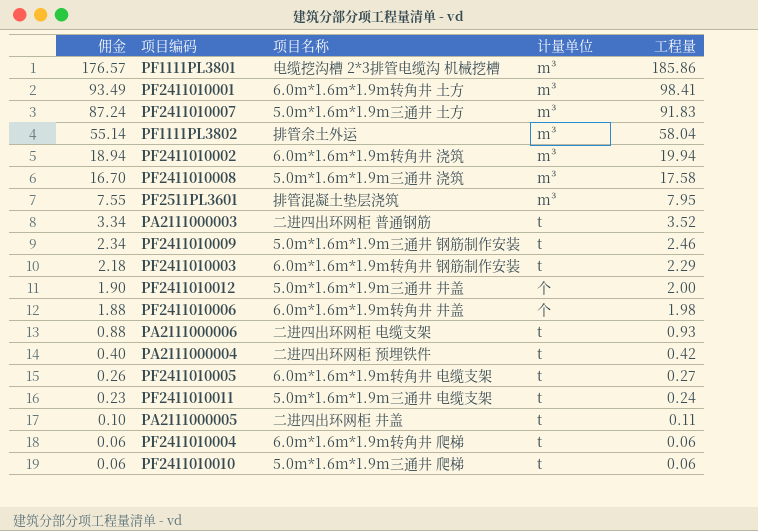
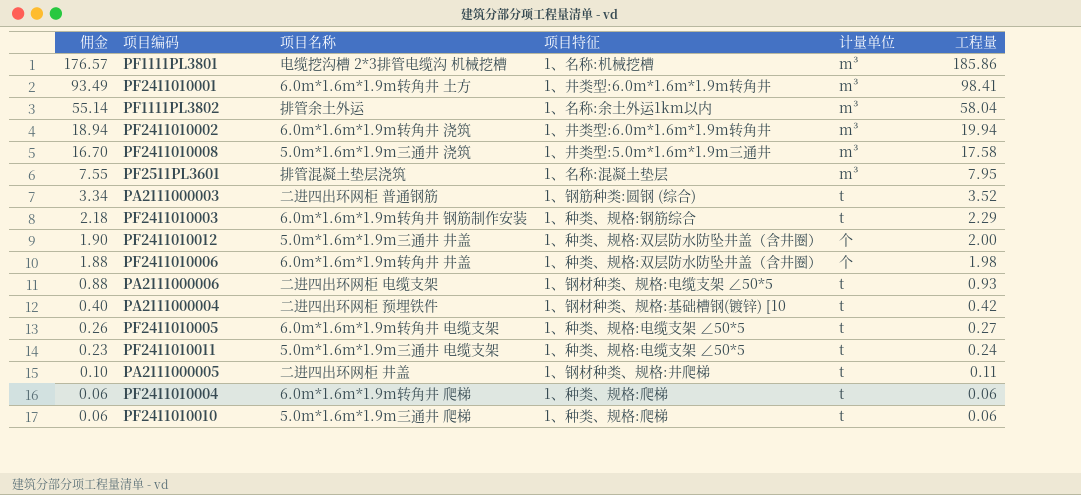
column 项目特征 | position: none -> 4
row PF2411010007: 87.24 | 5.0m*1.6m*1.9m三通井 土方 | m³ | 91.83 -> none
row PF2411010009: 2.34 | 5.0m*1.6m*1.9m三通井 钢筋制作安装 | t | 2.46 -> none

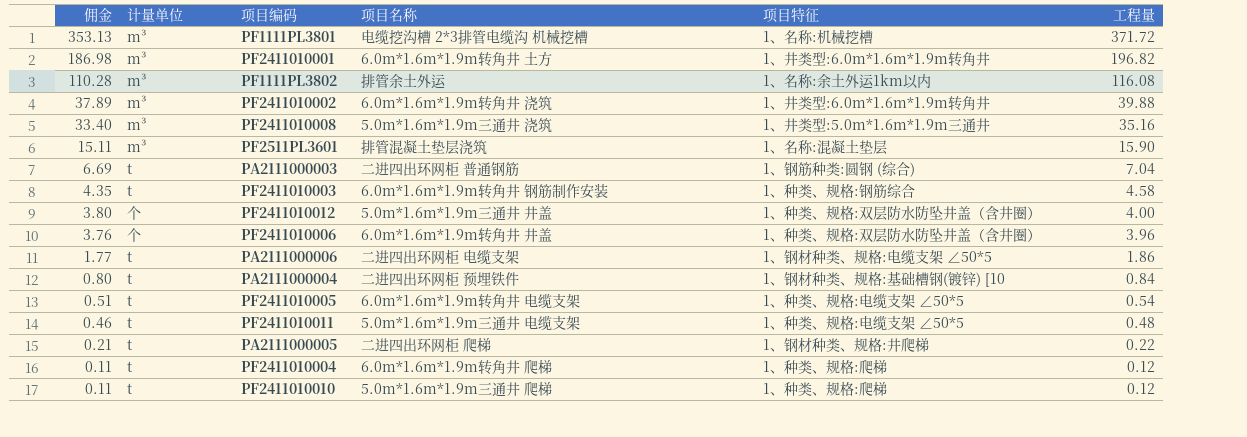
column 计量单位 | position: 5 -> 2
PF1111PL3801 | 佣金: 176.57 -> 353.13
PF1111PL3801 | 工程量: 185.86 -> 371.72
PF2411010001 | 佣金: 93.49 -> 186.98
PF2411010001 | 工程量: 98.41 -> 196.82
PF1111PL3802 | 佣金: 55.14 -> 110.28
PF1111PL3802 | 工程量: 58.04 -> 116.08
PF2411010002 | 佣金: 18.94 -> 37.89
PF2411010002 | 工程量: 19.94 -> 39.88
PF2411010008 | 佣金: 16.70 -> 33.40
PF2411010008 | 工程量: 17.58 -> 35.16
PF2511PL3601 | 佣金: 7.55 -> 15.11
PF2511PL3601 | 工程量: 7.95 -> 15.90
PA2111000003 | 佣金: 3.34 -> 6.69
PA2111000003 | 工程量: 3.52 -> 7.04
PF2411010003 | 佣金: 2.18 -> 4.35
PF2411010003 | 工程量: 2.29 -> 4.58
PF2411010012 | 佣金: 1.90 -> 3.80
PF2411010012 | 工程量: 2.00 -> 4.00
PF2411010006 | 佣金: 1.88 -> 3.76
PF2411010006 | 工程量: 1.98 -> 3.96
PA2111000006 | 佣金: 0.88 -> 1.77
PA2111000006 | 工程量: 0.93 -> 1.86
PA2111000004 | 佣金: 0.40 -> 0.80
PA2111000004 | 工程量: 0.42 -> 0.84
PF2411010005 | 佣金: 0.26 -> 0.51
PF2411010005 | 工程量: 0.27 -> 0.54
PF2411010011 | 佣金: 0.23 -> 0.46
PF2411010011 | 工程量: 0.24 -> 0.48
PA2111000005 | 佣金: 0.10 -> 0.21
PA2111000005 | 项目名称: 二进四出环网柜 井盖 -> 二进四出环网柜 爬梯
PA2111000005 | 工程量: 0.11 -> 0.22
PF2411010004 | 佣金: 0.06 -> 0.11
PF2411010004 | 工程量: 0.06 -> 0.12
PF2411010010 | 佣金: 0.06 -> 0.11
PF2411010010 | 工程量: 0.06 -> 0.12

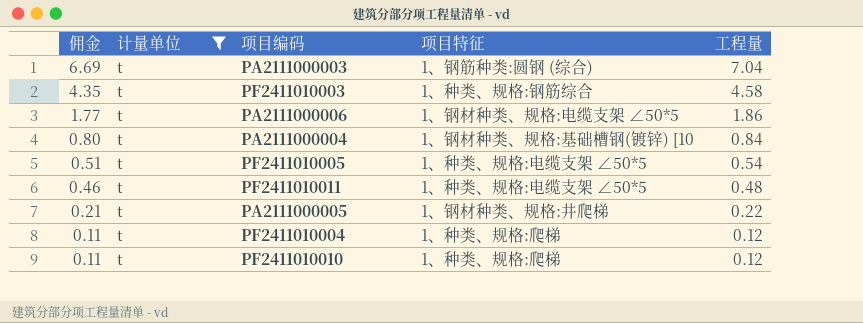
filter: none -> 计量单位 = t
column 项目名称 | position: 4 -> none

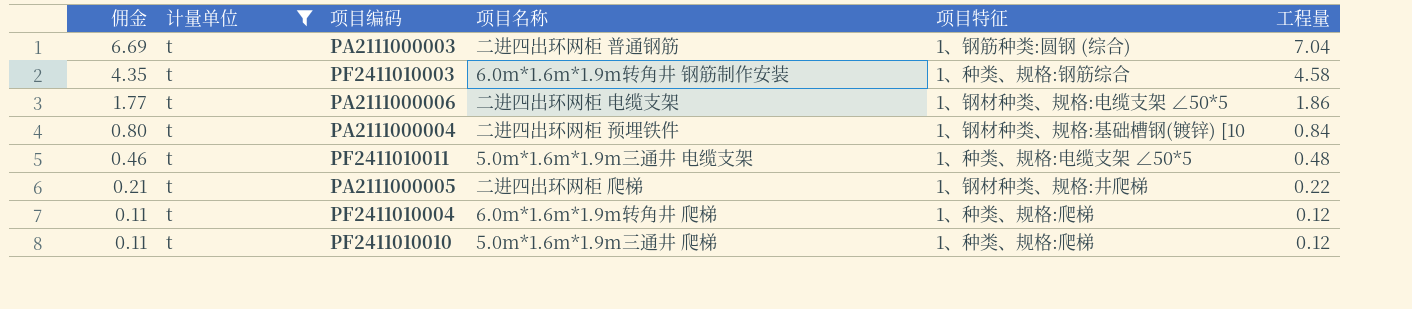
column 项目名称 | position: none -> 4
row PF2411010005: 0.51 | t | 1、种类、规格:电缆支架 ∠50*5 | 0.54 -> none

